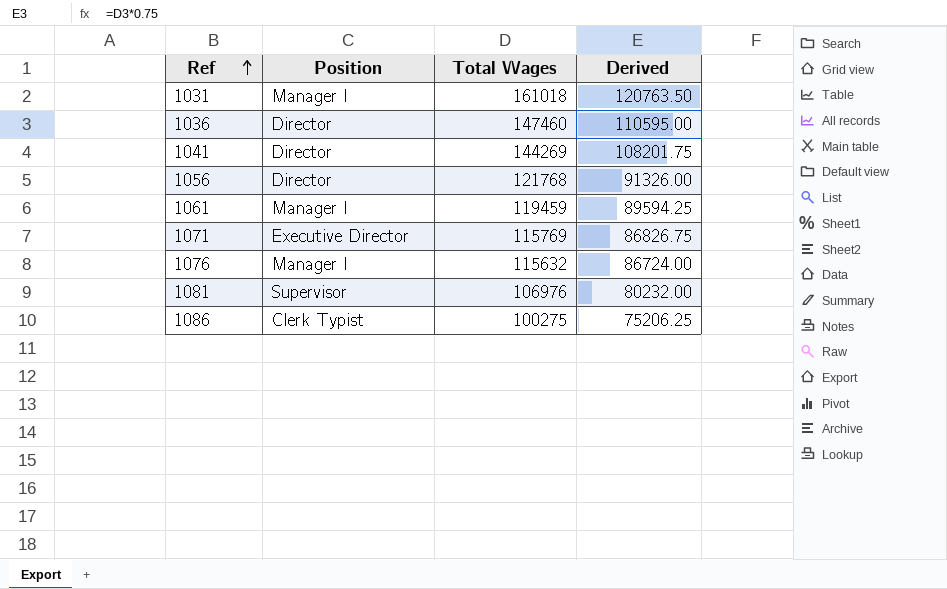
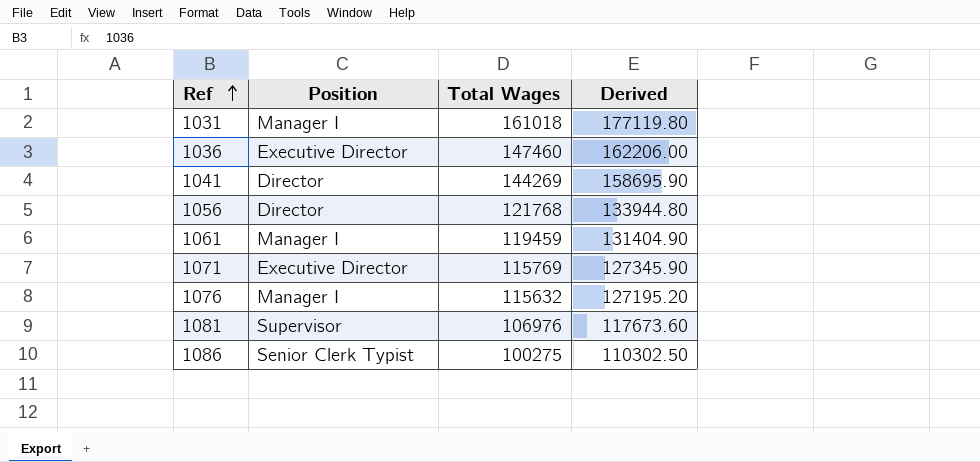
column Derived | formula: [Total Wages] * 0.75 -> [Total Wages] * 1.1
1036 | Position: Director -> Executive Director
1086 | Position: Clerk Typist -> Senior Clerk Typist

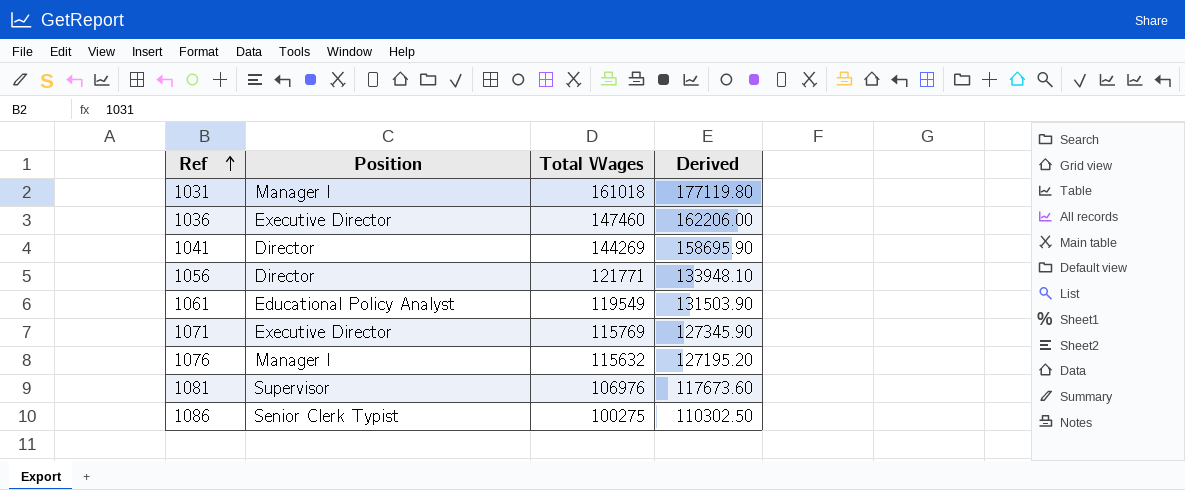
1056 | Total Wages: 121768 -> 121771
1056 | Derived: 133944.80 -> 133948.10
1061 | Position: Manager I -> Educational Policy Analyst
1061 | Total Wages: 119459 -> 119549
1061 | Derived: 131404.90 -> 131503.90

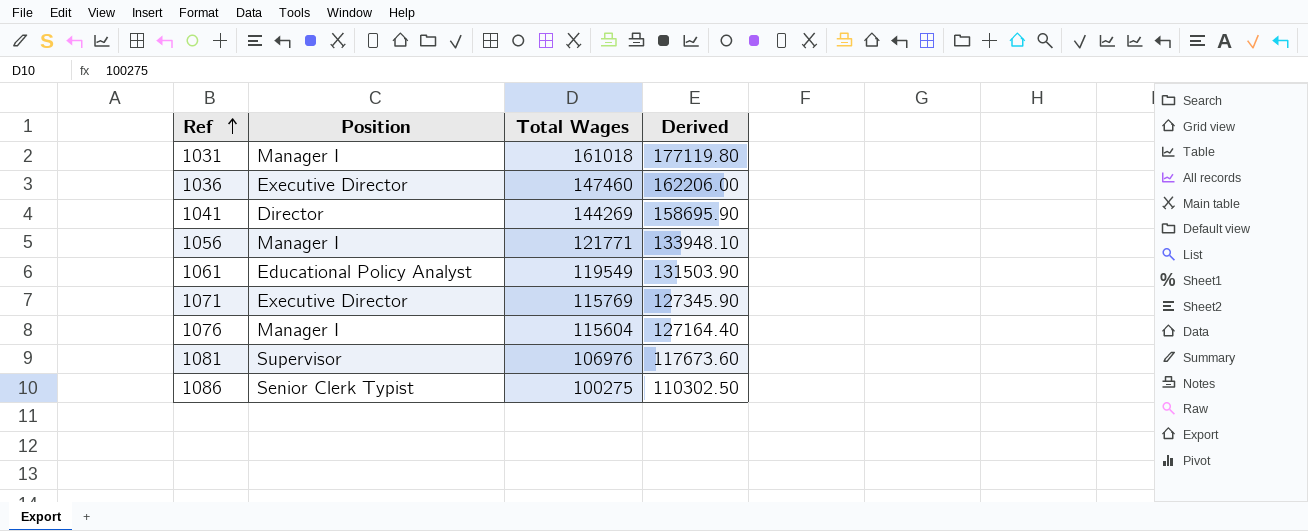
1056 | Position: Director -> Manager I
1076 | Total Wages: 115632 -> 115604
1076 | Derived: 127195.20 -> 127164.40

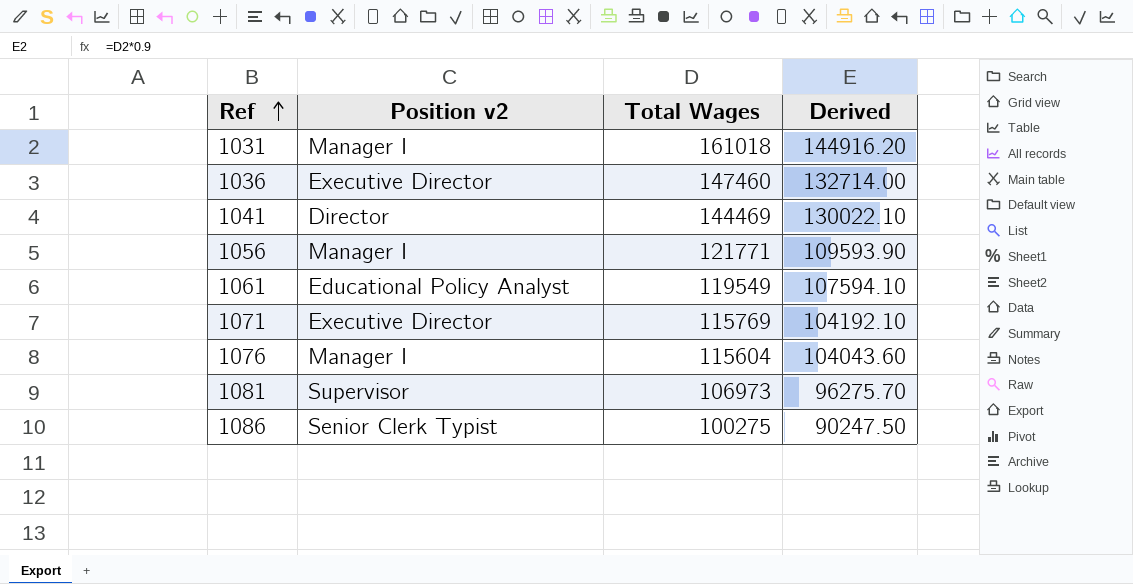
column name: Position -> Position v2
column Derived | formula: [Total Wages] * 1.1 -> [Total Wages] * 0.9
1041 | Total Wages: 144269 -> 144469
1081 | Total Wages: 106976 -> 106973

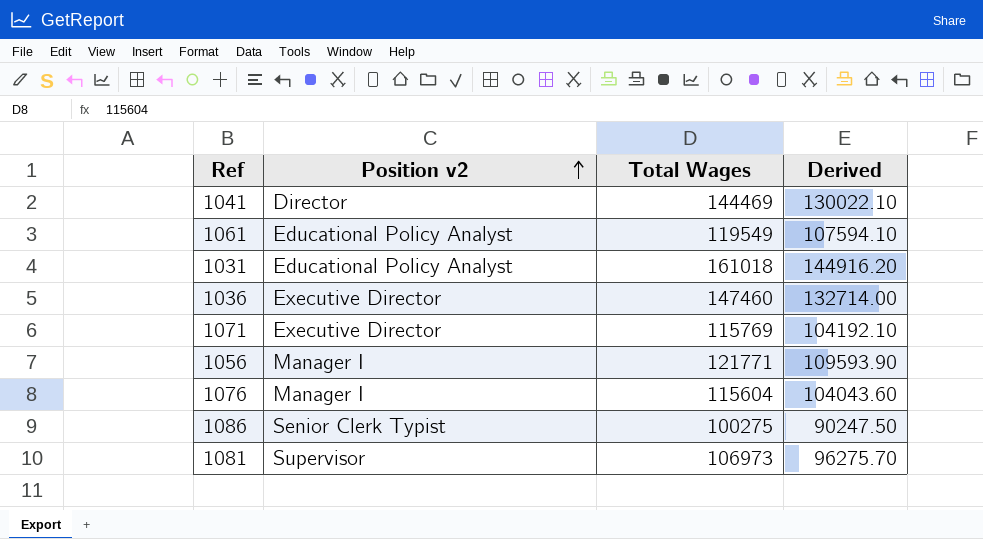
row order: Ref ascending -> Position v2 ascending
1031 | Position v2: Manager I -> Educational Policy Analyst

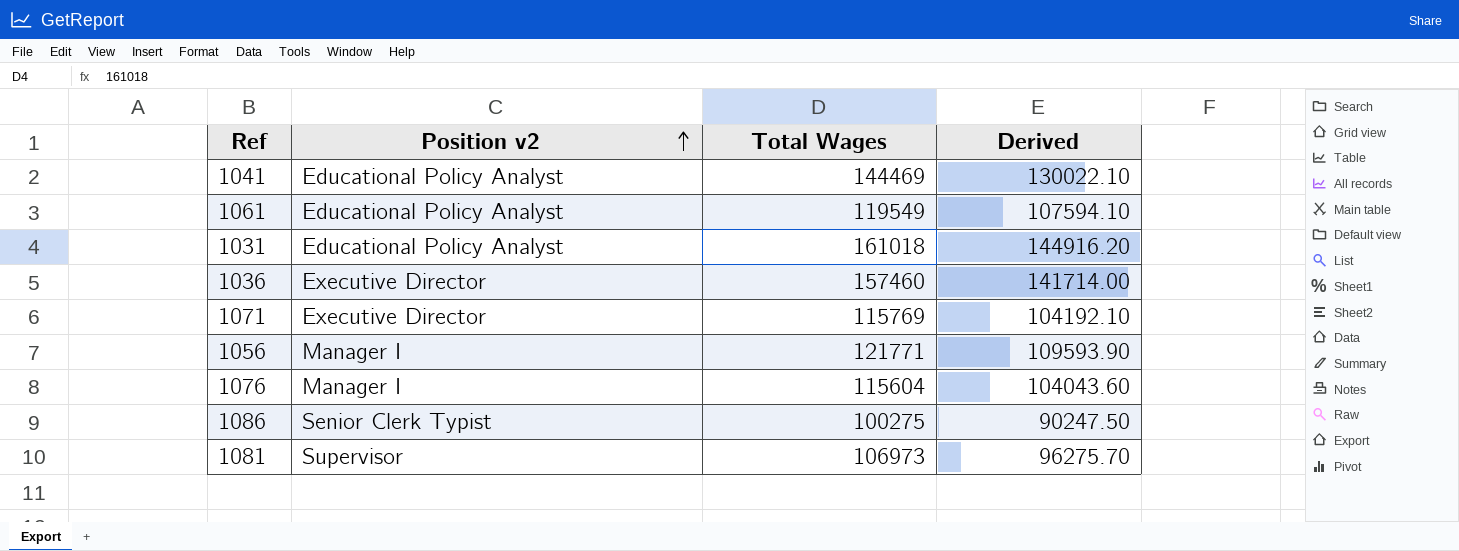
1041 | Position v2: Director -> Educational Policy Analyst
1036 | Total Wages: 147460 -> 157460
1036 | Derived: 132714.00 -> 141714.00

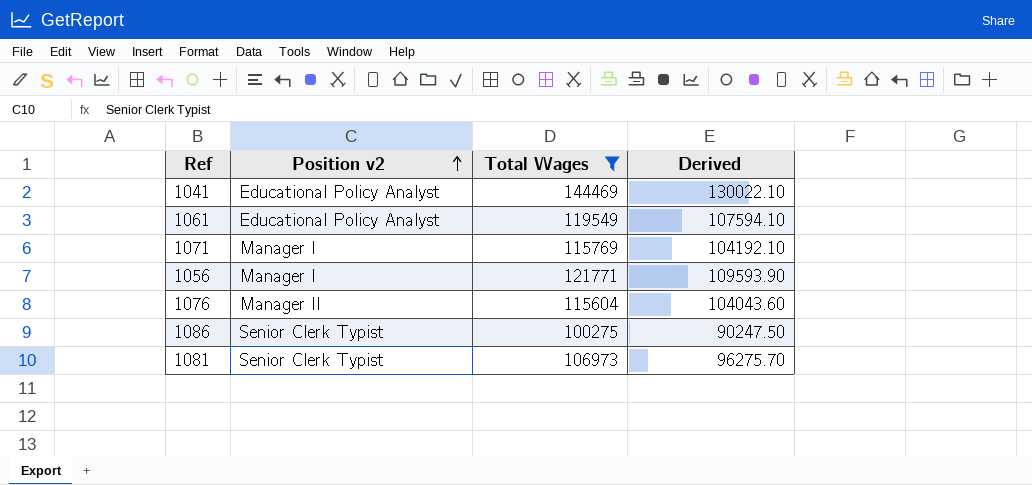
filter: none -> Total Wages <= 144469
1071 | Position v2: Executive Director -> Manager I
1076 | Position v2: Manager I -> Manager II
1081 | Position v2: Supervisor -> Senior Clerk Typist

